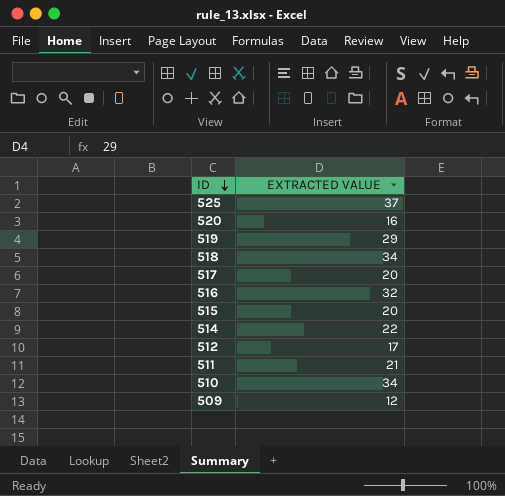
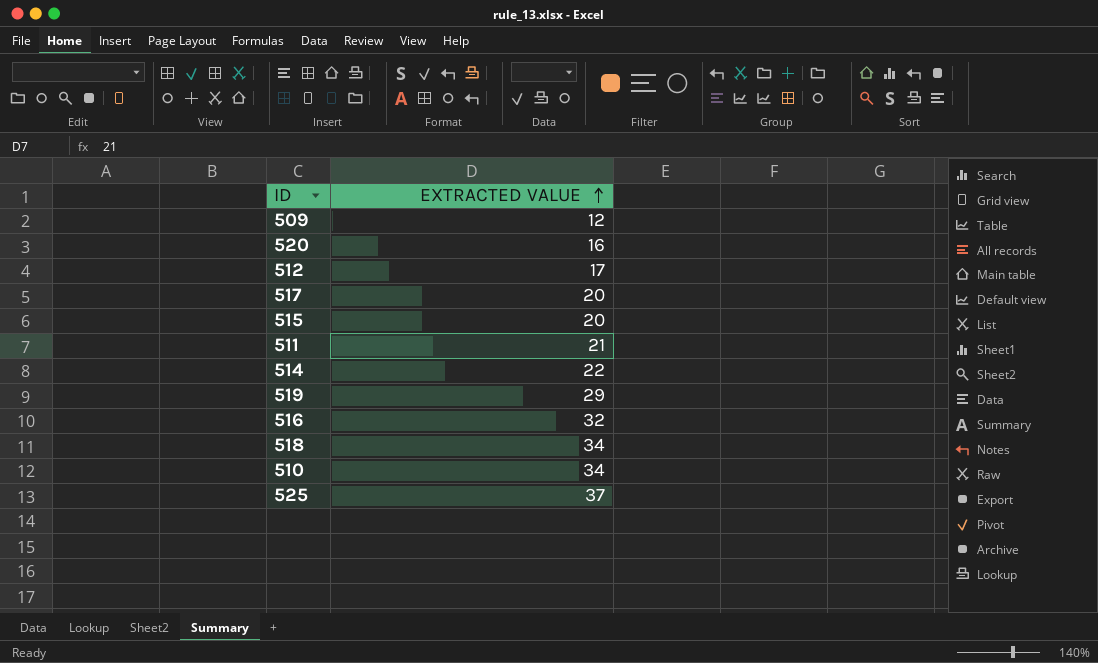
row order: ID descending -> EXTRACTED VALUE ascending

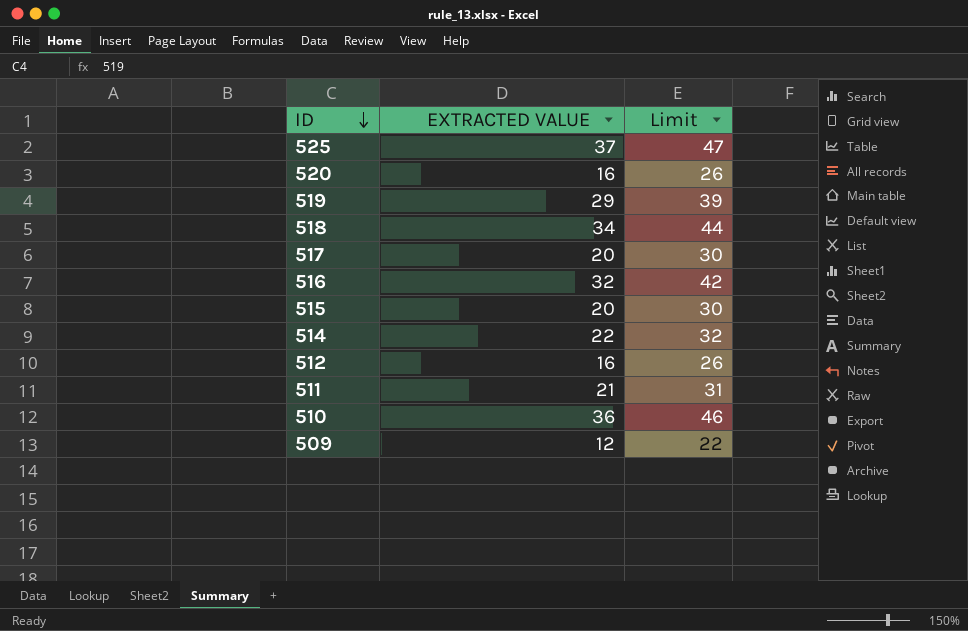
row order: EXTRACTED VALUE ascending -> ID descending
column Limit | formula: none -> [EXTRACTED VALUE] + 10
512 | EXTRACTED VALUE: 17 -> 16
510 | EXTRACTED VALUE: 34 -> 36

